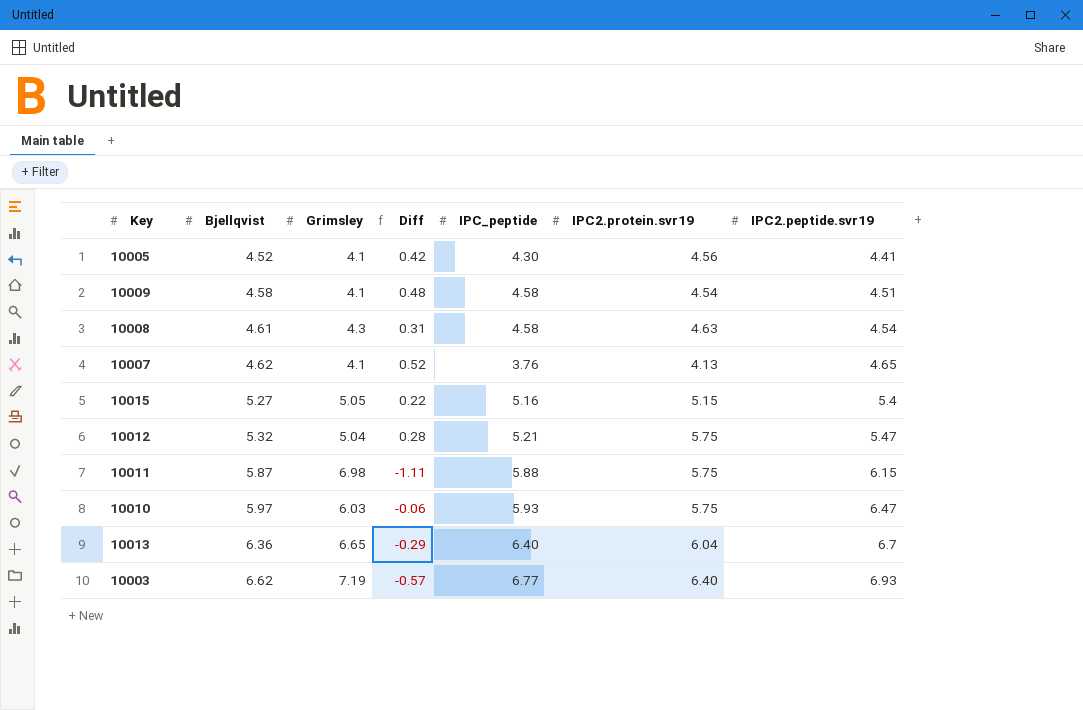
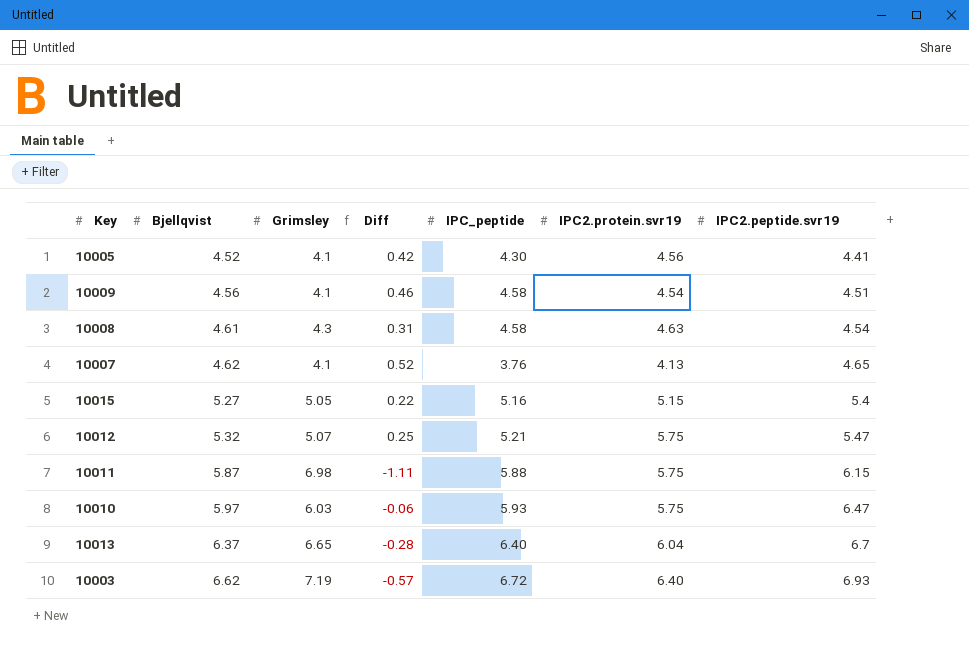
10009 | Bjellqvist: 4.58 -> 4.56
10009 | Diff: 0.48 -> 0.46
10012 | Grimsley: 5.04 -> 5.07
10012 | Diff: 0.28 -> 0.25
10013 | Bjellqvist: 6.36 -> 6.37
10013 | Diff: -0.29 -> -0.28
10003 | IPC_peptide: 6.77 -> 6.72

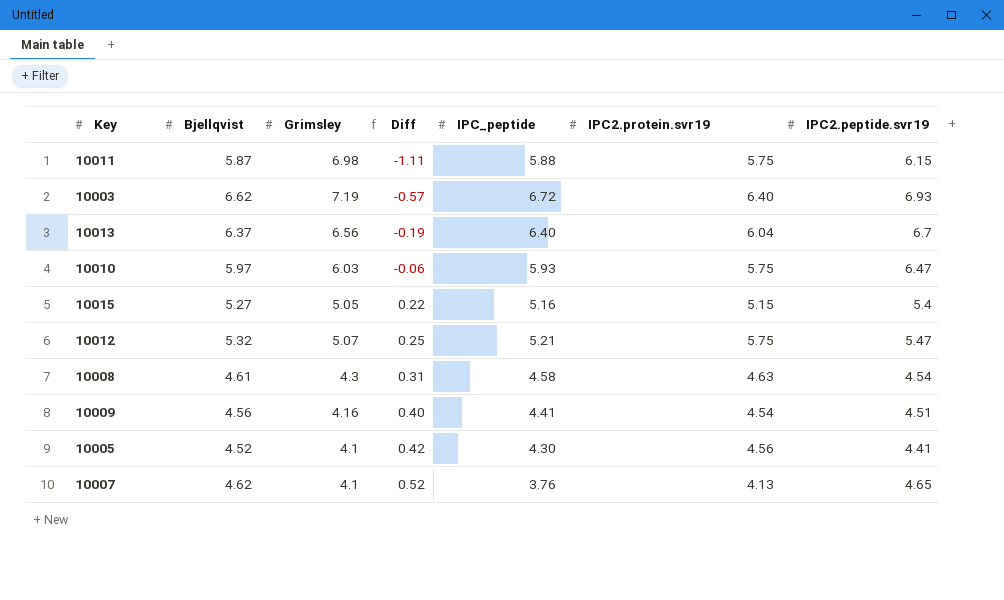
row order: Bjellqvist ascending -> Diff ascending
10013 | Grimsley: 6.65 -> 6.56
10013 | Diff: -0.28 -> -0.19
10009 | Grimsley: 4.1 -> 4.16
10009 | Diff: 0.46 -> 0.40
10009 | IPC_peptide: 4.58 -> 4.41

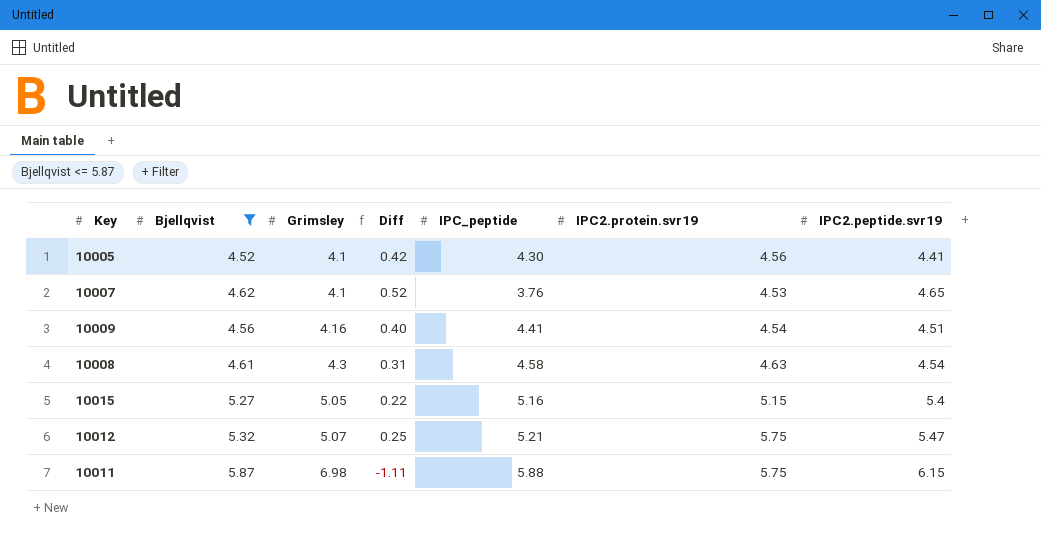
filter: none -> Bjellqvist <= 5.87
row order: Diff ascending -> Grimsley ascending
10007 | IPC2.protein.svr19: 4.13 -> 4.53

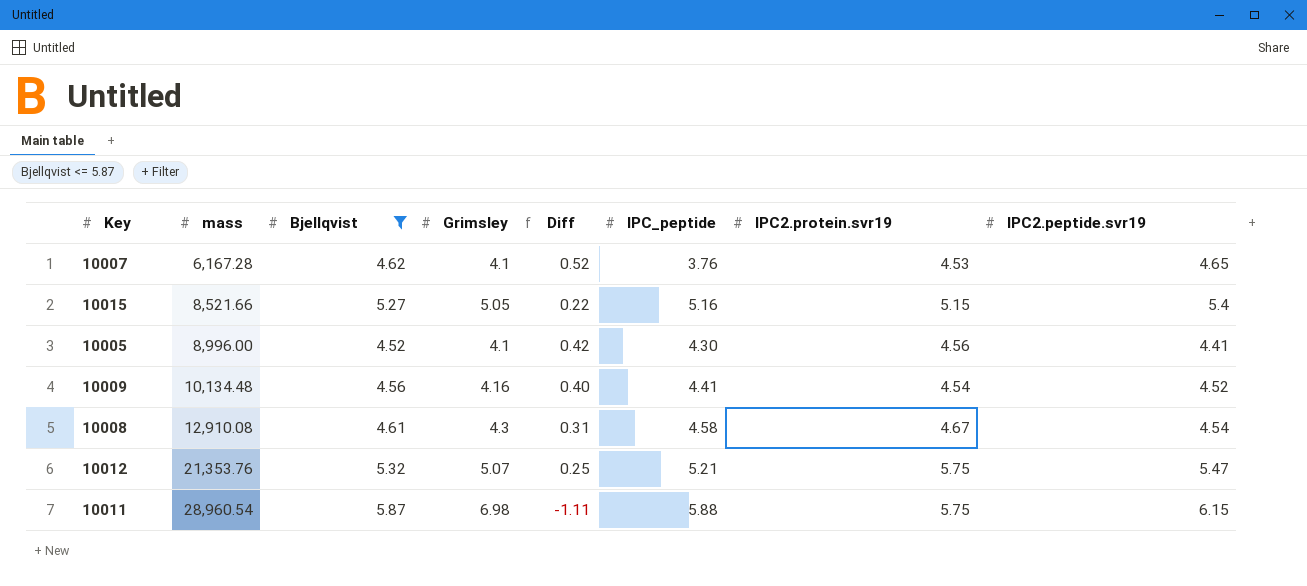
row order: Grimsley ascending -> mass ascending
column mass | position: none -> 2
10009 | IPC2.peptide.svr19: 4.51 -> 4.52
10008 | IPC2.protein.svr19: 4.63 -> 4.67

